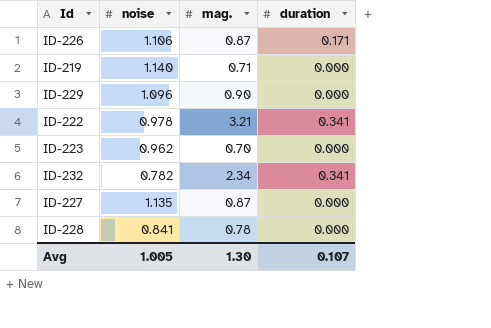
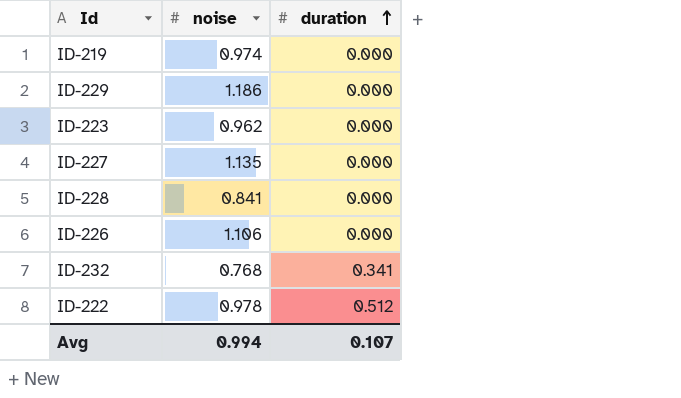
row order: none -> duration ascending
column mag. | position: 3 -> none
ID-219 | noise: 1.140 -> 0.974
ID-229 | noise: 1.096 -> 1.186
ID-226 | duration: 0.171 -> 0.000
ID-232 | noise: 0.782 -> 0.768
ID-222 | duration: 0.341 -> 0.512
Avg | noise: 1.005 -> 0.994

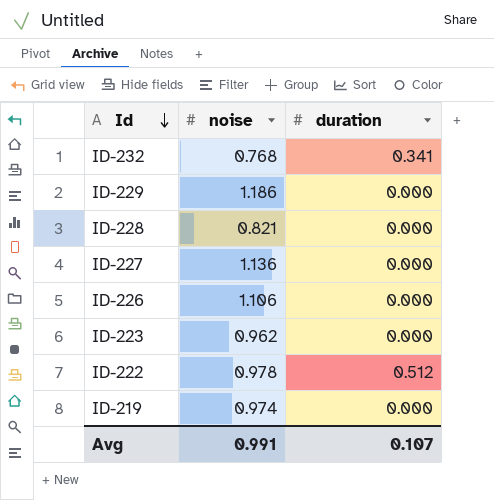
row order: duration ascending -> Id descending
ID-228 | noise: 0.841 -> 0.821
ID-227 | noise: 1.135 -> 1.136
Avg | noise: 0.994 -> 0.991

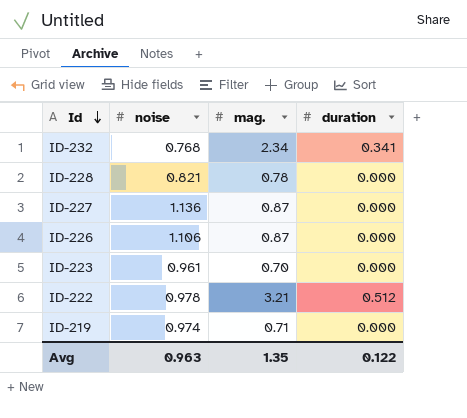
column mag. | position: none -> 3
row ID-229: 1.186 | 0.000 -> none
ID-223 | noise: 0.962 -> 0.961
Avg | noise: 0.991 -> 0.963
Avg | duration: 0.107 -> 0.122

